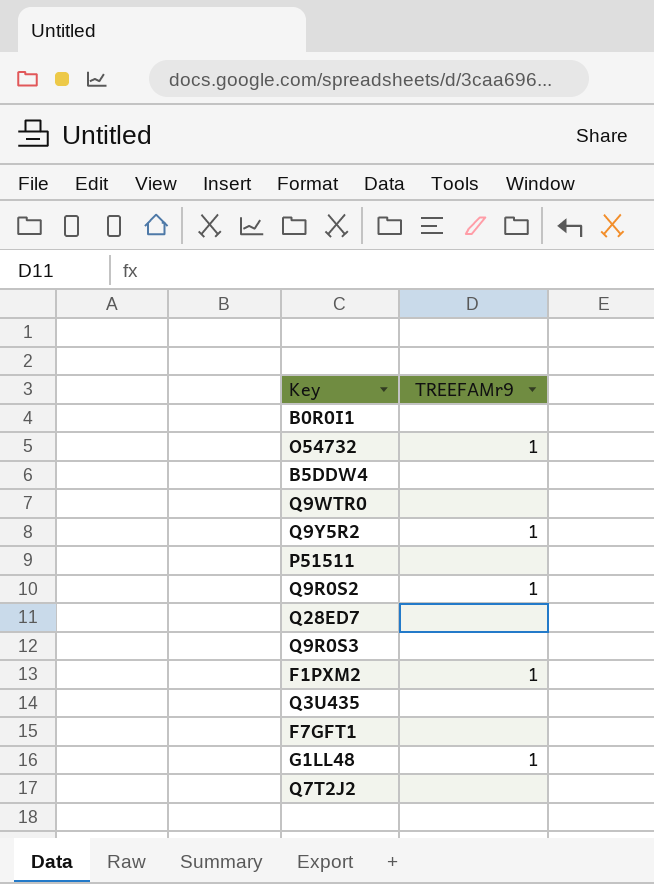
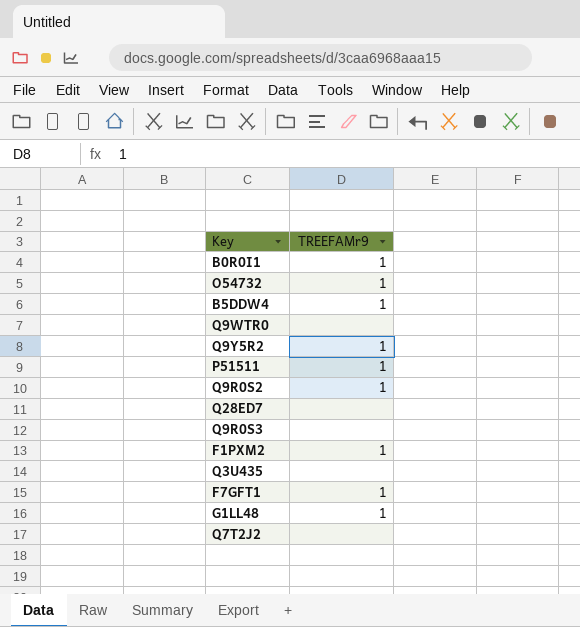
B0R0I1 | TREEFAMr9: none -> 1
B5DDW4 | TREEFAMr9: none -> 1
P51511 | TREEFAMr9: none -> 1
F7GFT1 | TREEFAMr9: none -> 1

